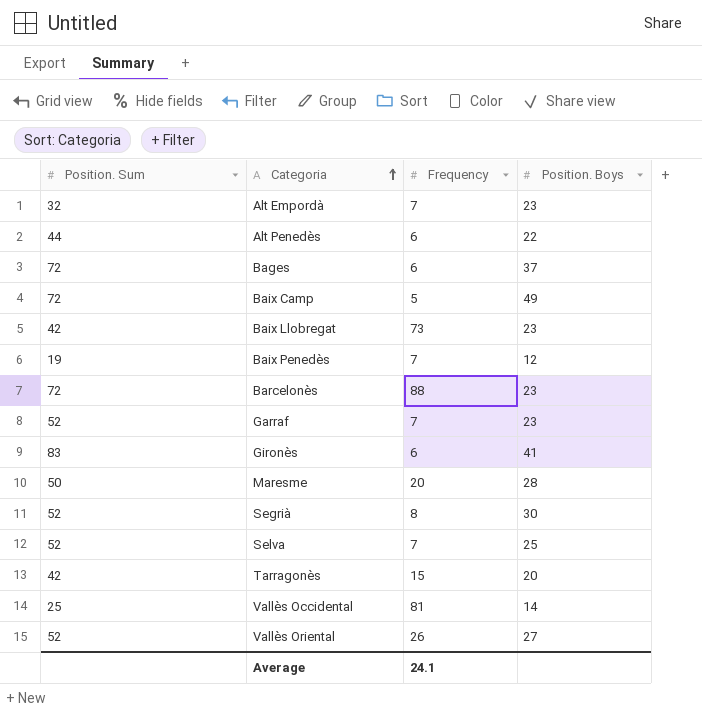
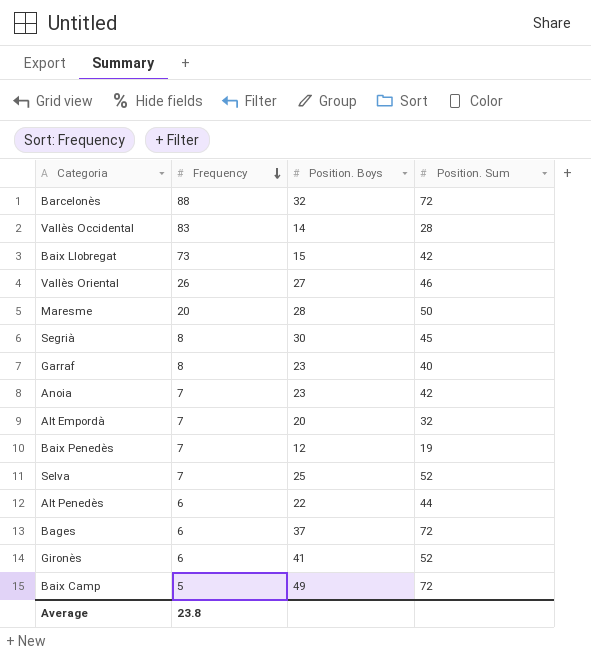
row order: Categoria ascending -> Frequency descending
column Position. Sum | position: 1 -> 4
row Tarragonès: 42 | 15 | 20 -> none
Barcelonès | Position. Boys: 23 -> 32
Vallès Occidental | Frequency: 81 -> 83
Vallès Occidental | Position. Sum: 25 -> 28
Baix Llobregat | Position. Boys: 23 -> 15
Vallès Oriental | Position. Sum: 52 -> 46
Segrià | Position. Sum: 52 -> 45
Garraf | Frequency: 7 -> 8
Garraf | Position. Sum: 52 -> 40
row Anoia: none -> 7 | 23 | 42
Alt Empordà | Position. Boys: 23 -> 20
Gironès | Position. Sum: 83 -> 52
Average | Frequency: 24.1 -> 23.8

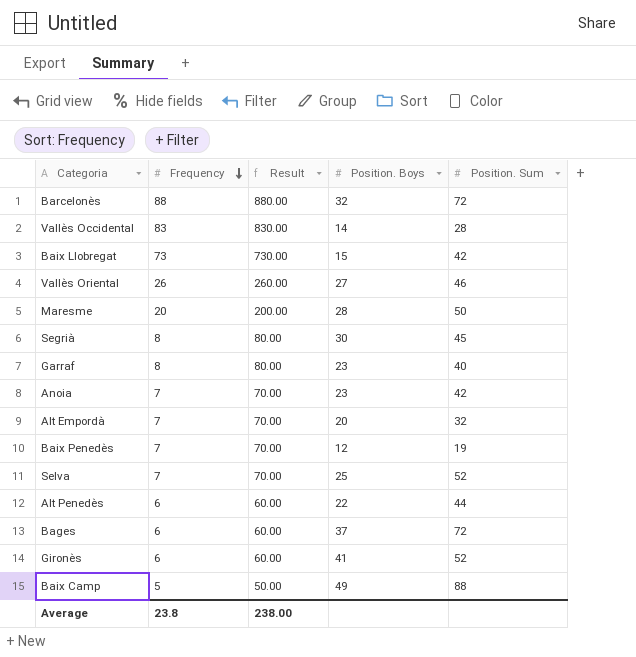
column Result | formula: none -> [Frequency] * 10
Baix Camp | Position. Sum: 72 -> 88

